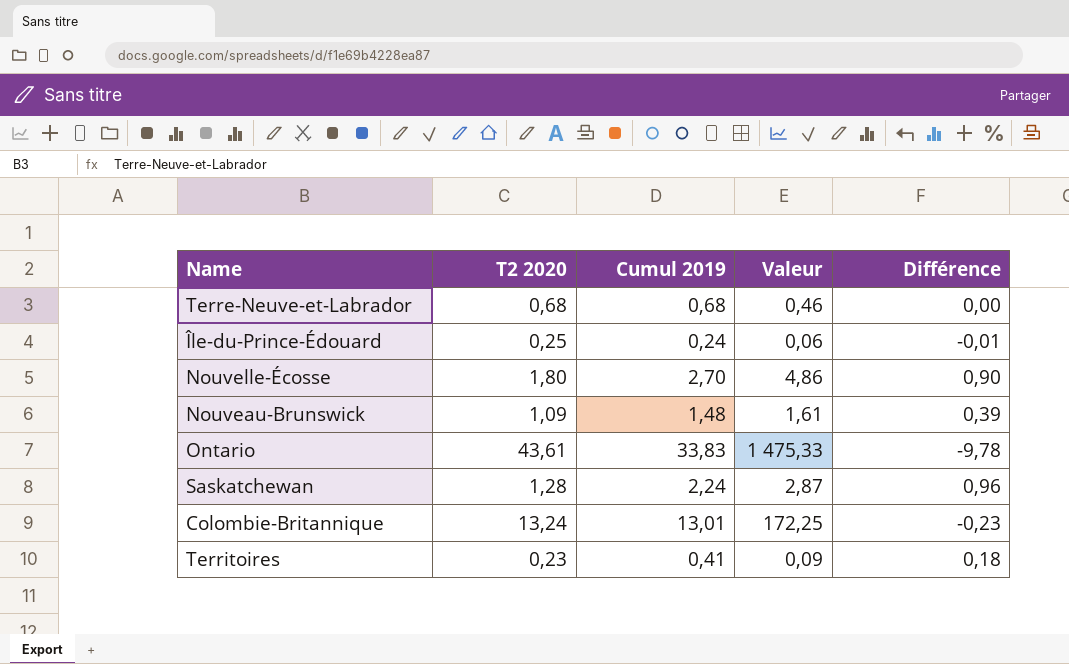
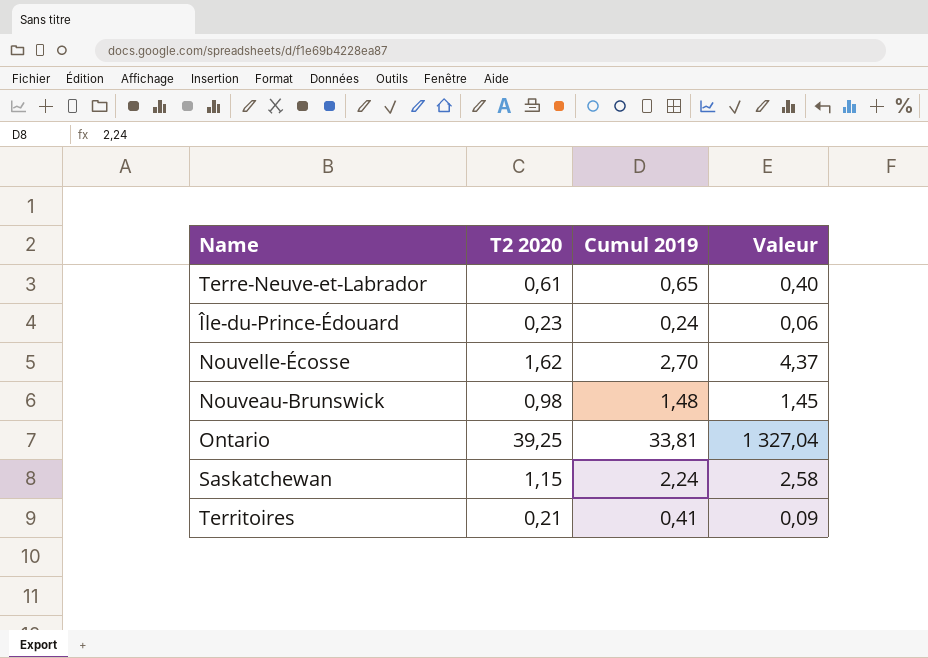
column Différence | formula: [Cumul 2019] - [T2 2020] -> none
row Colombie-Britannique: 13,24 | 13,01 | 172,25 | -0,23 -> none
Terre-Neuve-et-Labrador | T2 2020: 0,68 -> 0,61
Terre-Neuve-et-Labrador | Cumul 2019: 0,68 -> 0,65
Terre-Neuve-et-Labrador | Valeur: 0,46 -> 0,40
Île-du-Prince-Édouard | T2 2020: 0,25 -> 0,23
Nouvelle-Écosse | T2 2020: 1,80 -> 1,62
Nouvelle-Écosse | Valeur: 4,86 -> 4,37
Nouveau-Brunswick | T2 2020: 1,09 -> 0,98
Nouveau-Brunswick | Valeur: 1,61 -> 1,45
Ontario | T2 2020: 43,61 -> 39,25
Ontario | Cumul 2019: 33,83 -> 33,81
Ontario | Valeur: 1 475,33 -> 1 327,04
Saskatchewan | T2 2020: 1,28 -> 1,15
Saskatchewan | Valeur: 2,87 -> 2,58
Territoires | T2 2020: 0,23 -> 0,21

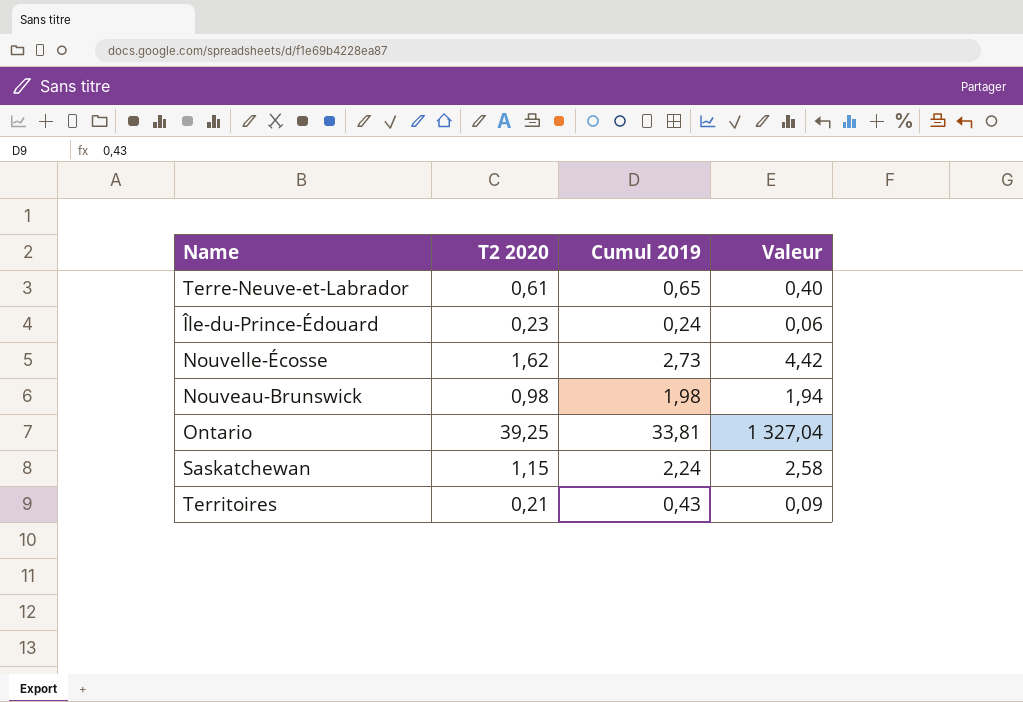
Nouvelle-Écosse | Cumul 2019: 2,70 -> 2,73
Nouvelle-Écosse | Valeur: 4,37 -> 4,42
Nouveau-Brunswick | Cumul 2019: 1,48 -> 1,98
Nouveau-Brunswick | Valeur: 1,45 -> 1,94
Territoires | Cumul 2019: 0,41 -> 0,43

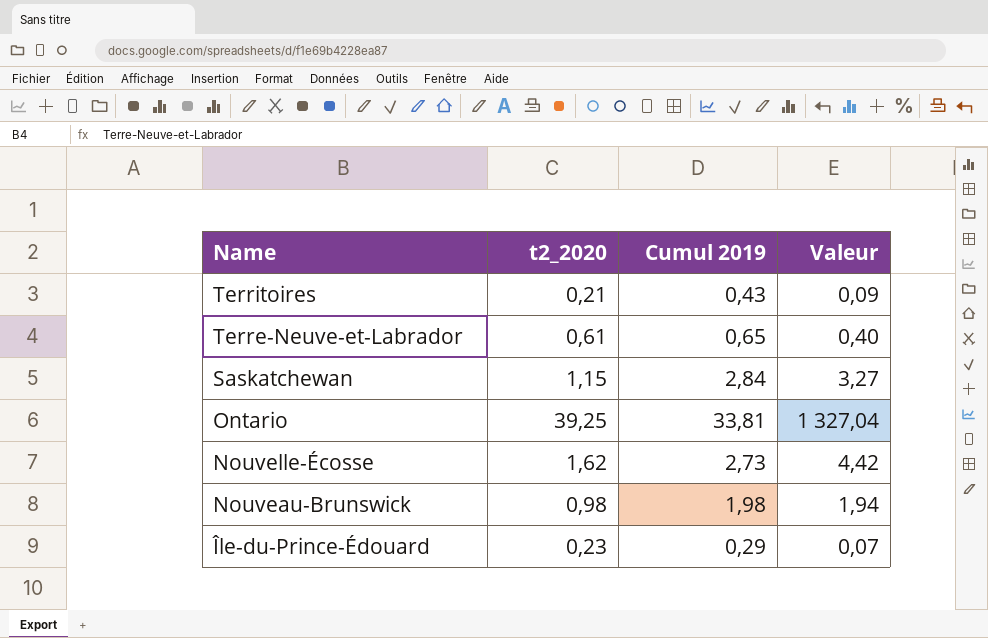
row order: none -> Name descending
column name: T2 2020 -> t2_2020
Saskatchewan | Cumul 2019: 2,24 -> 2,84
Saskatchewan | Valeur: 2,58 -> 3,27
Île-du-Prince-Édouard | Cumul 2019: 0,24 -> 0,29
Île-du-Prince-Édouard | Valeur: 0,06 -> 0,07

